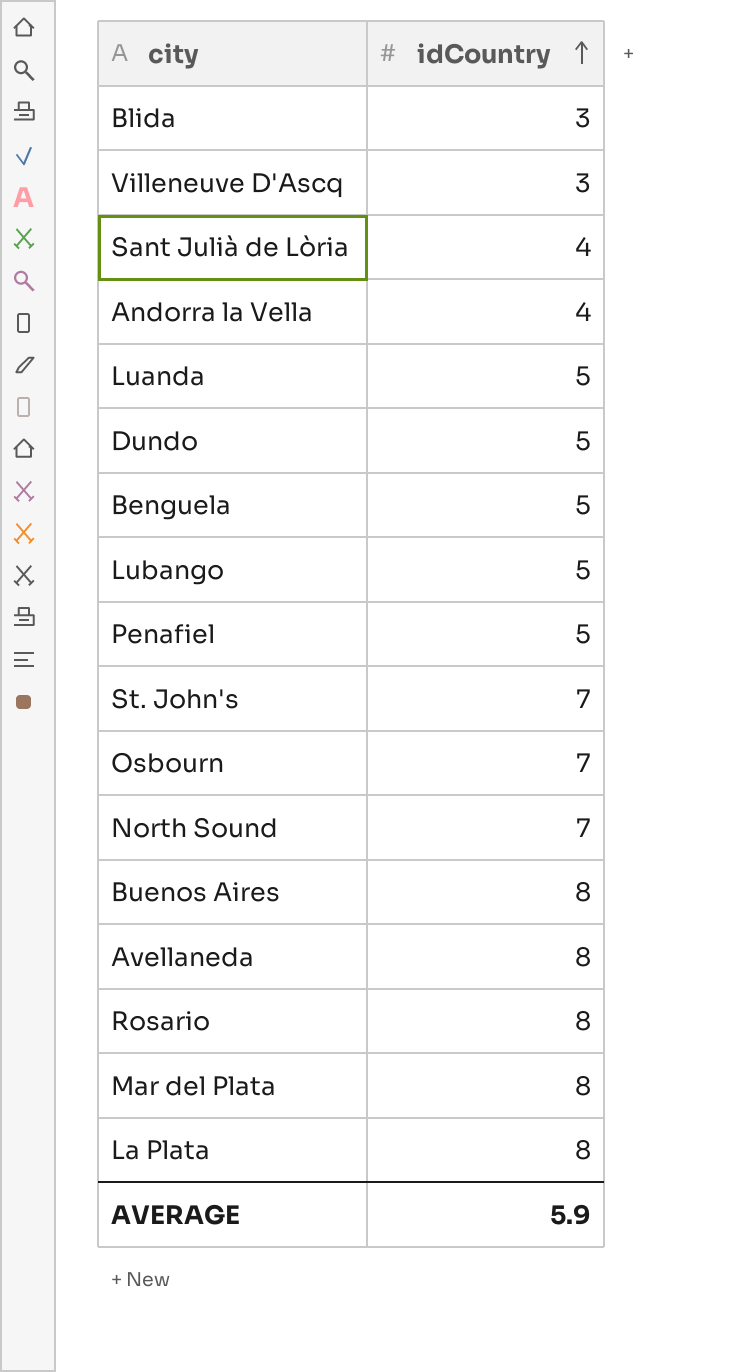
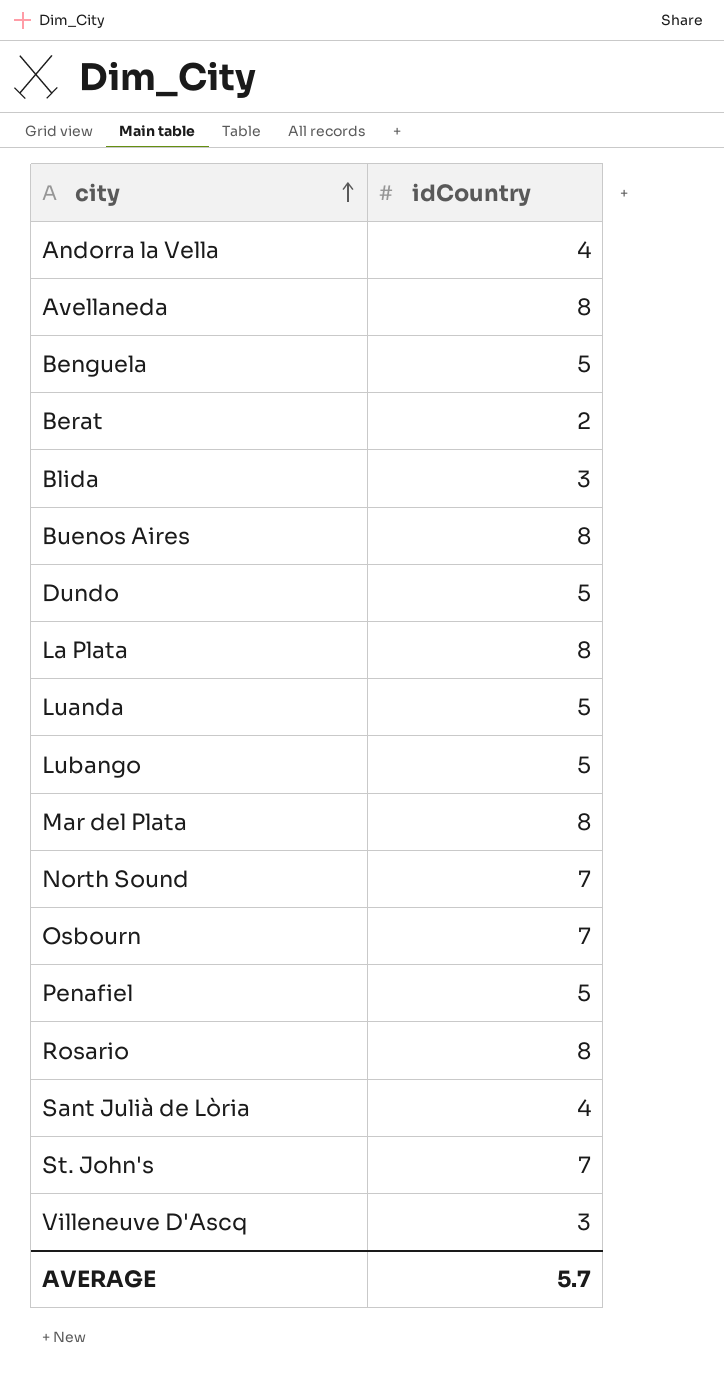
row order: idCountry ascending -> city ascending
row Berat: none -> 2
AVERAGE | idCountry: 5.9 -> 5.7

